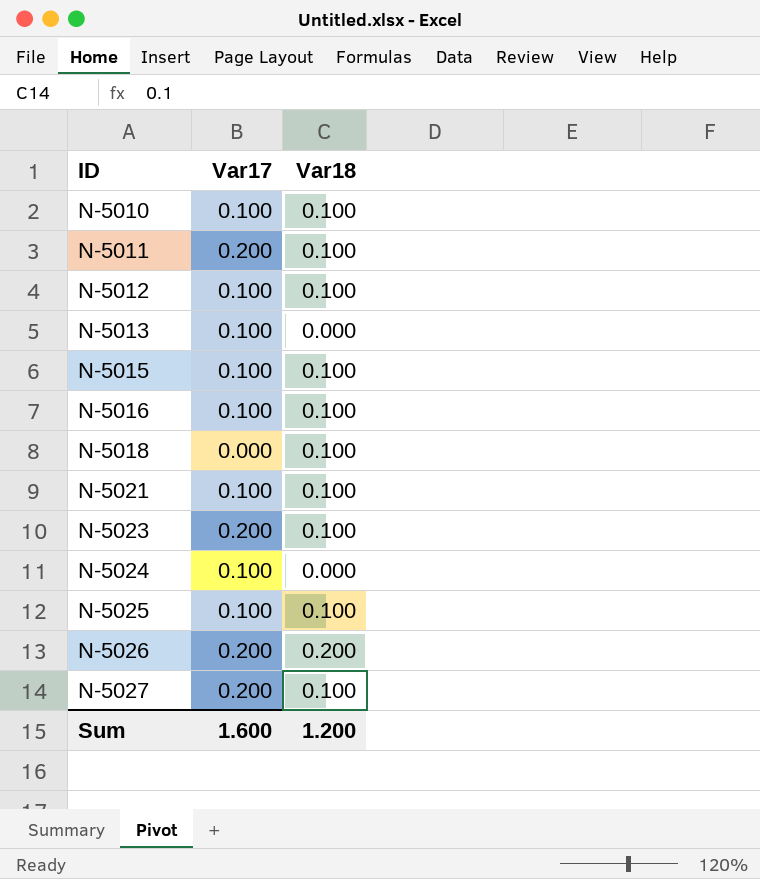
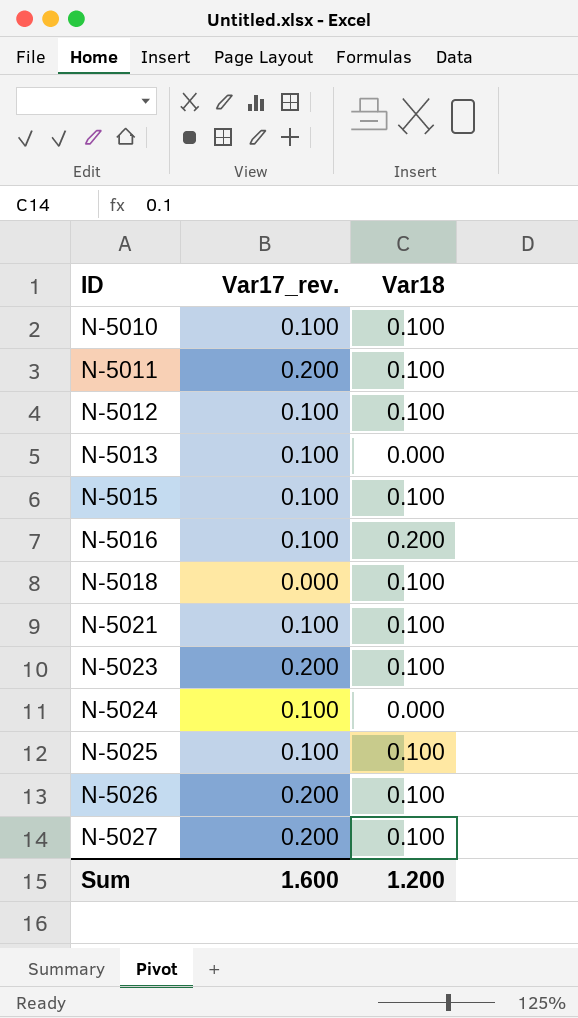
column name: Var17 -> Var17_rev.
N-5016 | Var18: 0.100 -> 0.200
N-5026 | Var18: 0.200 -> 0.100

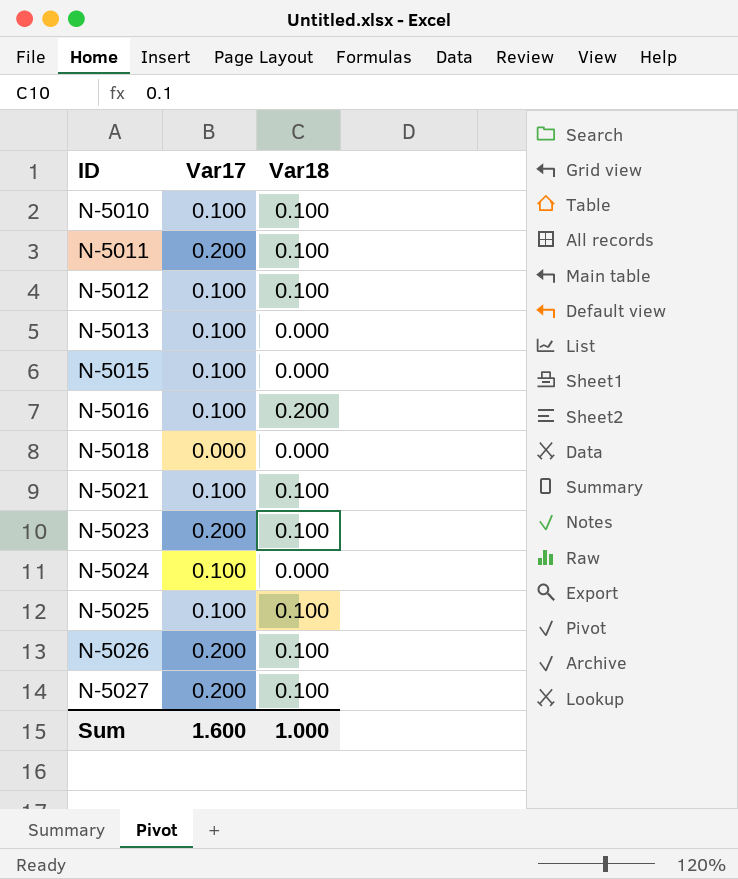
column name: Var17_rev. -> Var17
N-5015 | Var18: 0.100 -> 0.000
N-5018 | Var18: 0.100 -> 0.000
Sum | Var18: 1.200 -> 1.000

